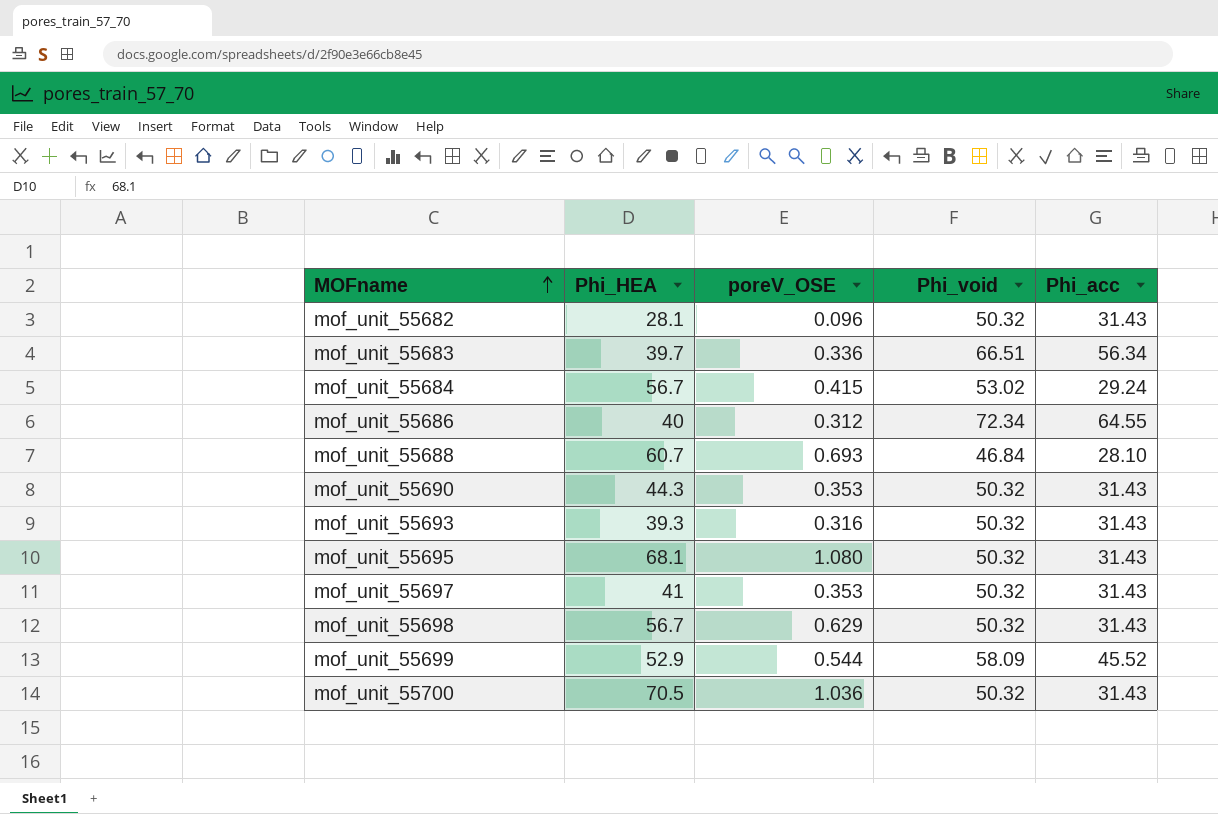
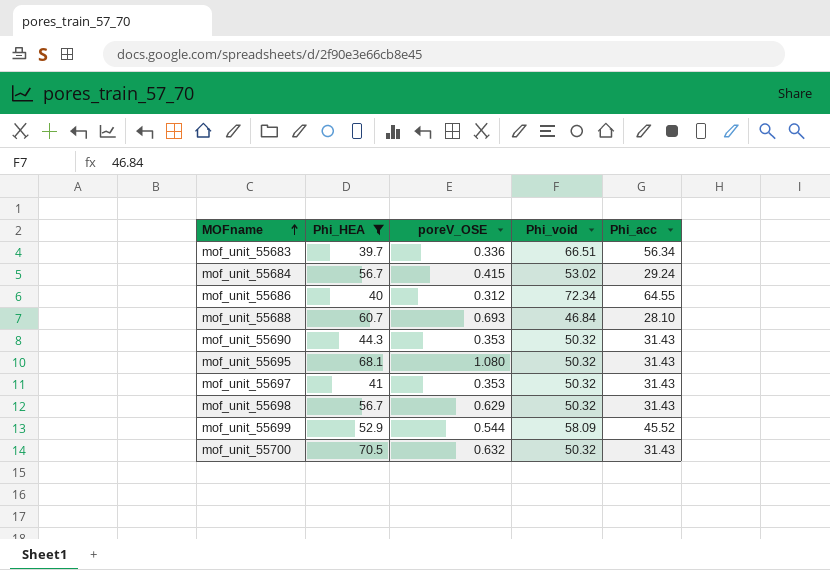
filter: none -> Phi_HEA >= 39.7
mof_unit_55700 | poreV_OSE: 1.036 -> 0.632

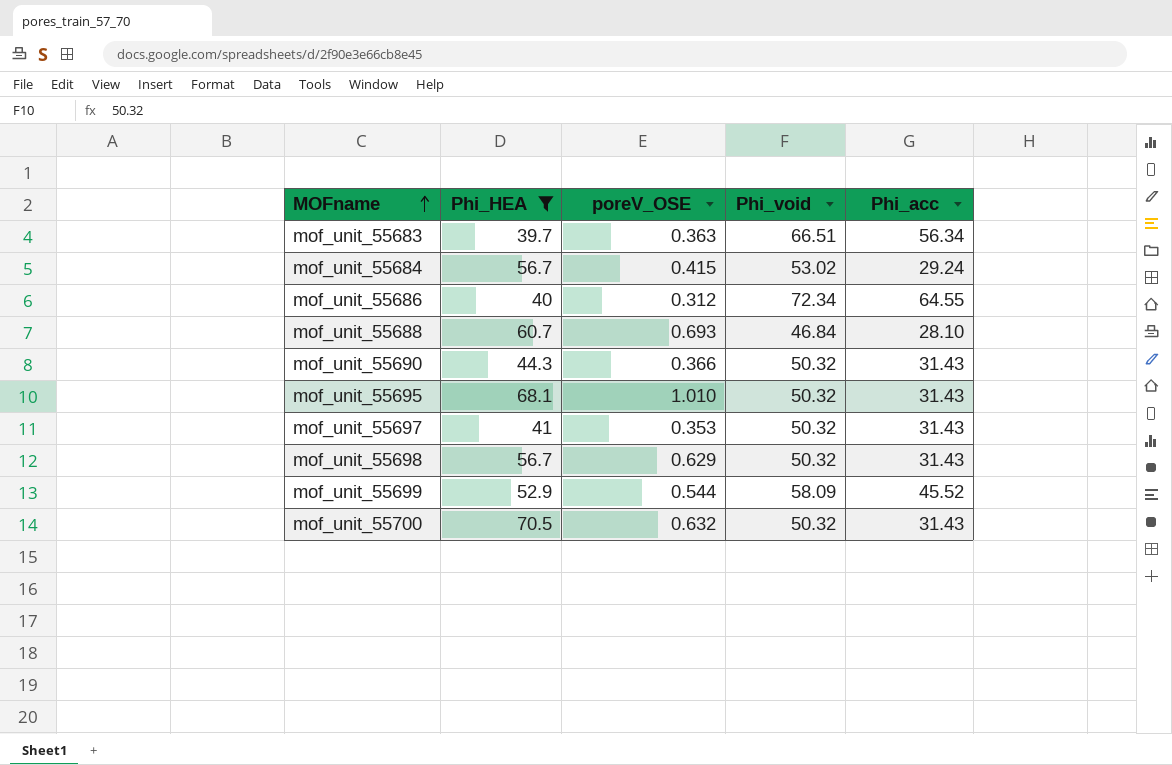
mof_unit_55683 | poreV_OSE: 0.336 -> 0.363
mof_unit_55690 | poreV_OSE: 0.353 -> 0.366
mof_unit_55695 | poreV_OSE: 1.080 -> 1.010

